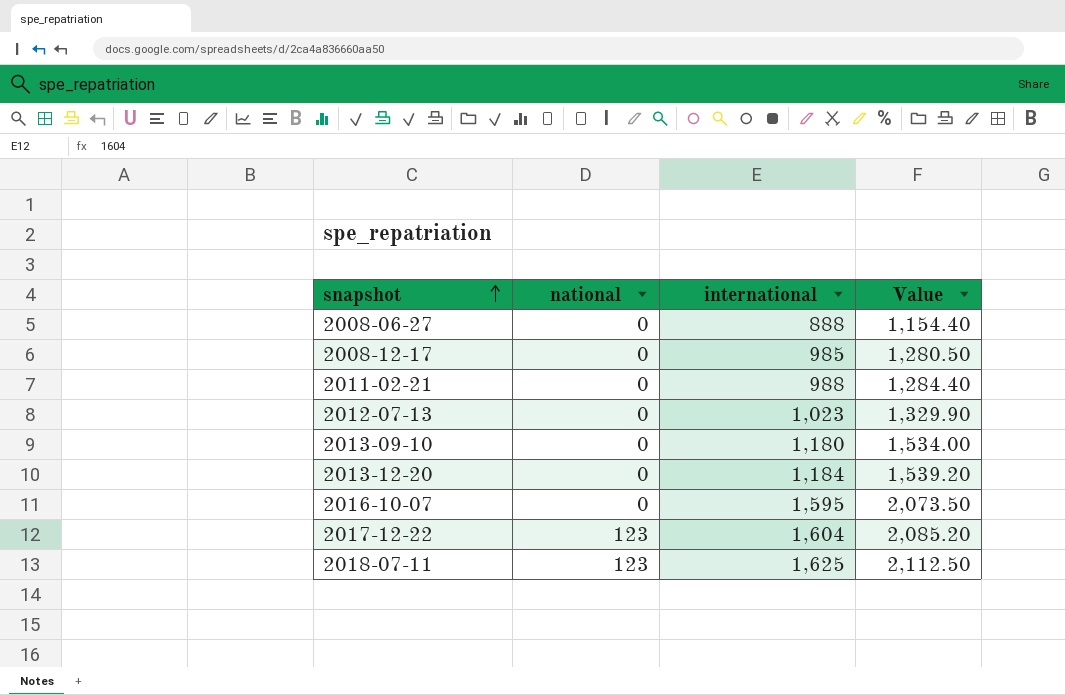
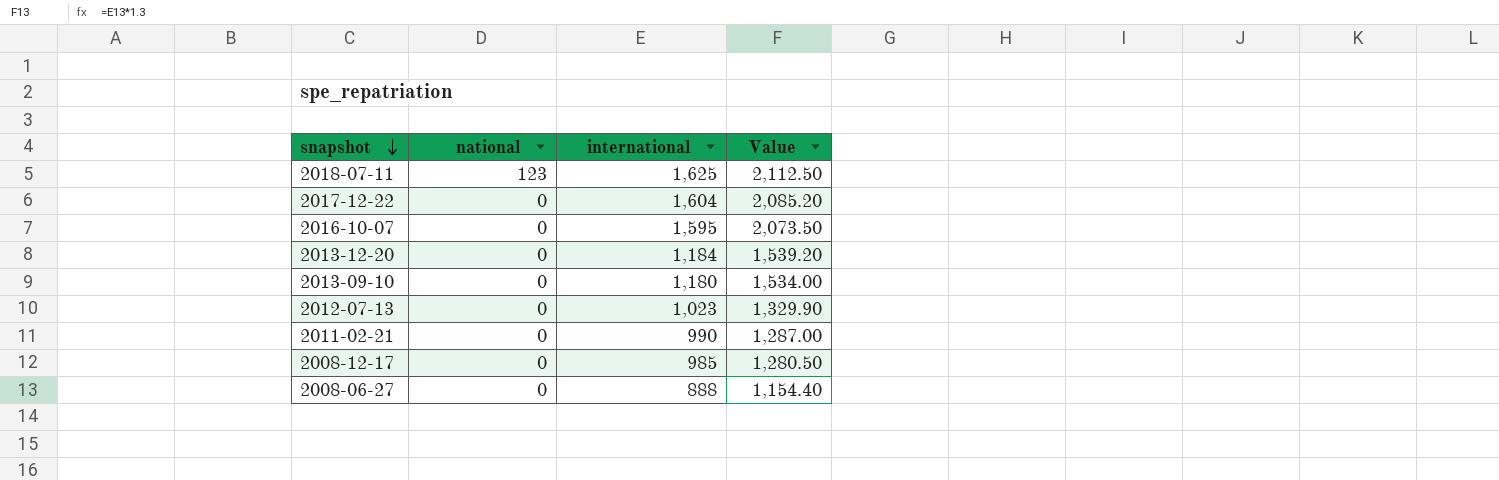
row order: snapshot ascending -> snapshot descending
2017-12-22 | national: 123 -> 0
2011-02-21 | international: 988 -> 990
2011-02-21 | Value: 1,284.40 -> 1,287.00

